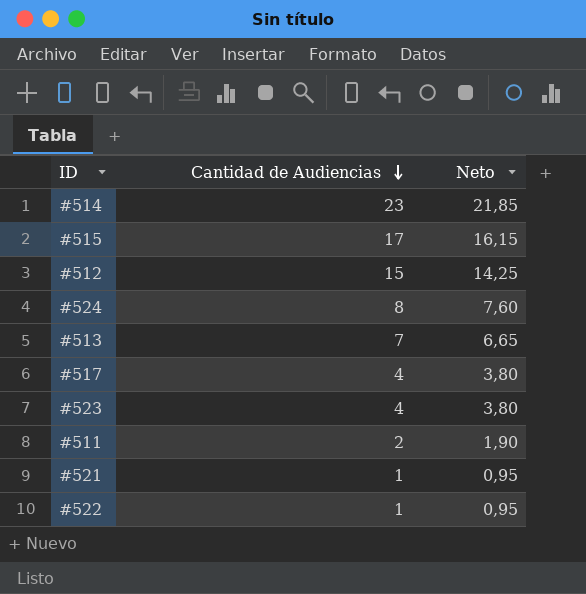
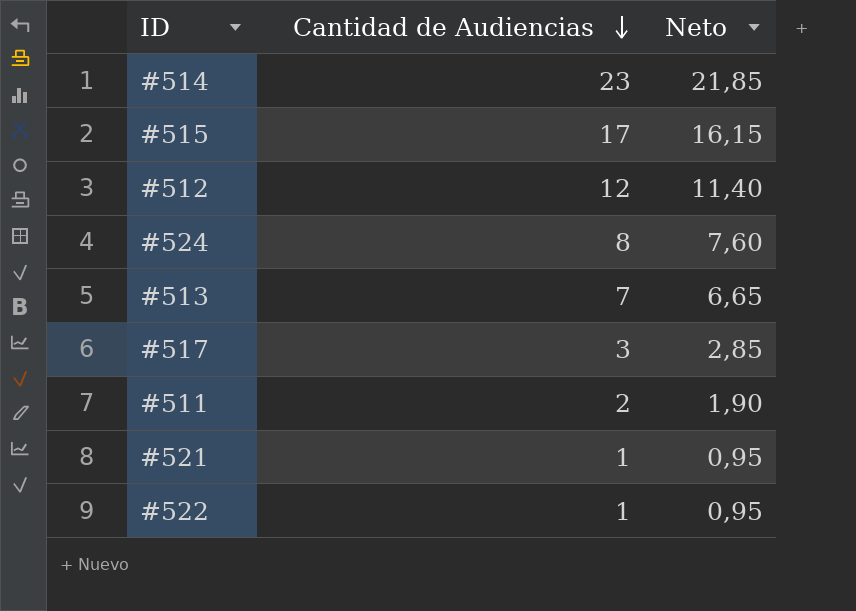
row #523: 4 | 3,80 -> none
#512 | Cantidad de Audiencias: 15 -> 12
#512 | Neto: 14,25 -> 11,40
#517 | Cantidad de Audiencias: 4 -> 3
#517 | Neto: 3,80 -> 2,85

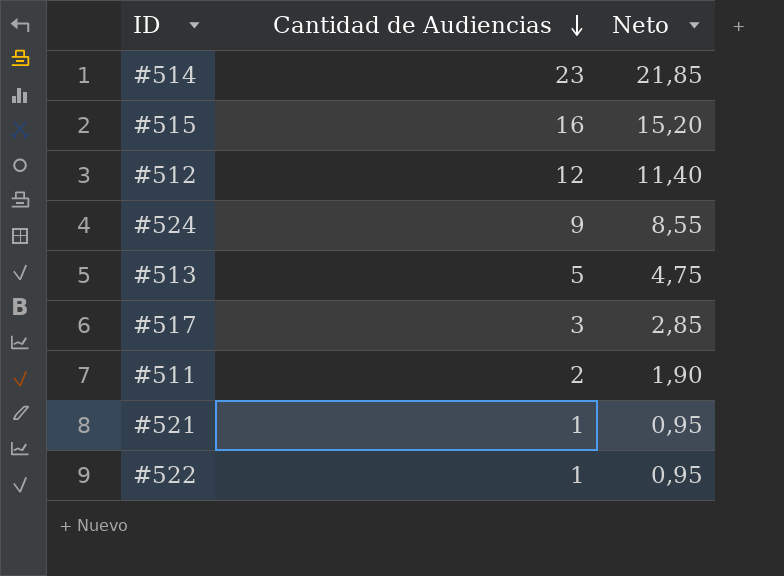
#515 | Cantidad de Audiencias: 17 -> 16
#515 | Neto: 16,15 -> 15,20
#524 | Cantidad de Audiencias: 8 -> 9
#524 | Neto: 7,60 -> 8,55
#513 | Cantidad de Audiencias: 7 -> 5
#513 | Neto: 6,65 -> 4,75

